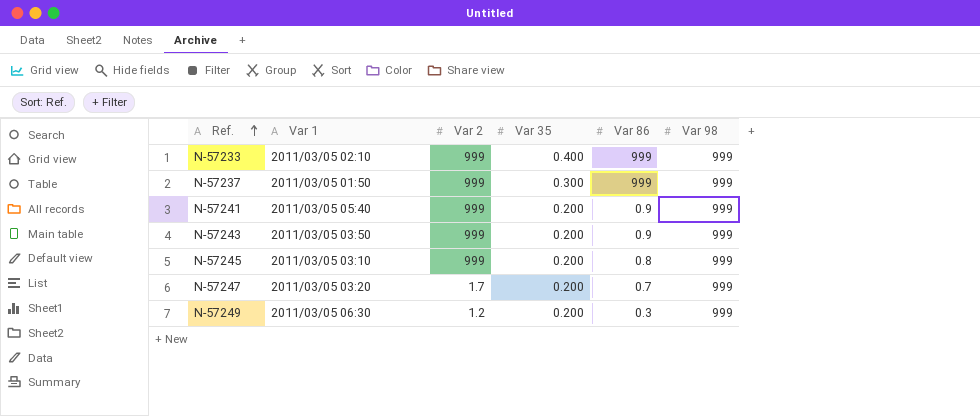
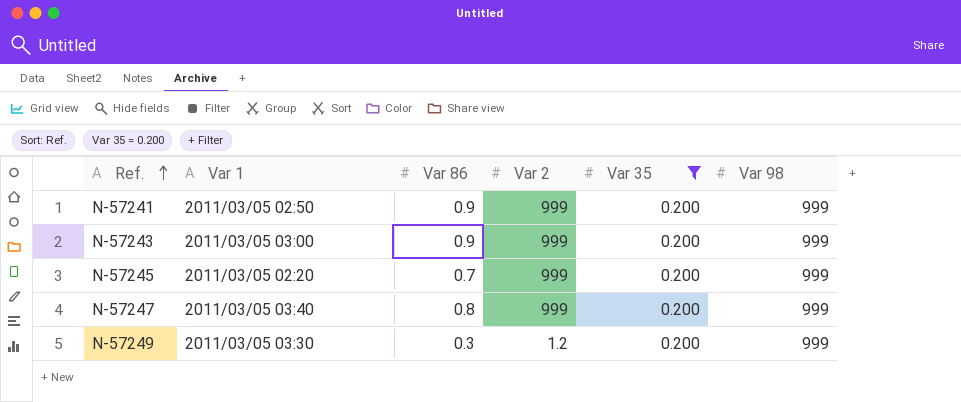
filter: none -> Var 35 = 0.200
column Var 86 | position: 5 -> 3
N-57241 | Var 1: 2011/03/05 05:40 -> 2011/03/05 02:50
N-57243 | Var 1: 2011/03/05 03:50 -> 2011/03/05 03:00
N-57245 | Var 1: 2011/03/05 03:10 -> 2011/03/05 02:20
N-57245 | Var 86: 0.8 -> 0.7
N-57247 | Var 1: 2011/03/05 03:20 -> 2011/03/05 03:40
N-57247 | Var 86: 0.7 -> 0.8
N-57247 | Var 2: 1.7 -> 999
N-57249 | Var 1: 2011/03/05 06:30 -> 2011/03/05 03:30

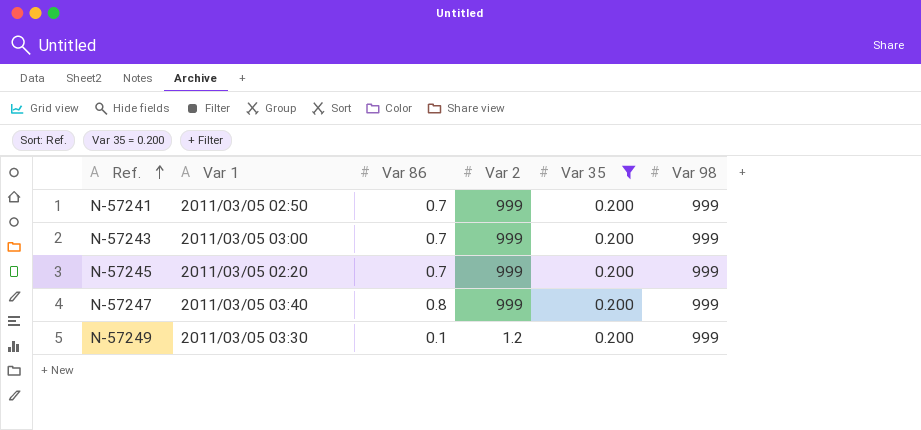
N-57241 | Var 86: 0.9 -> 0.7
N-57243 | Var 86: 0.9 -> 0.7
N-57249 | Var 86: 0.3 -> 0.1

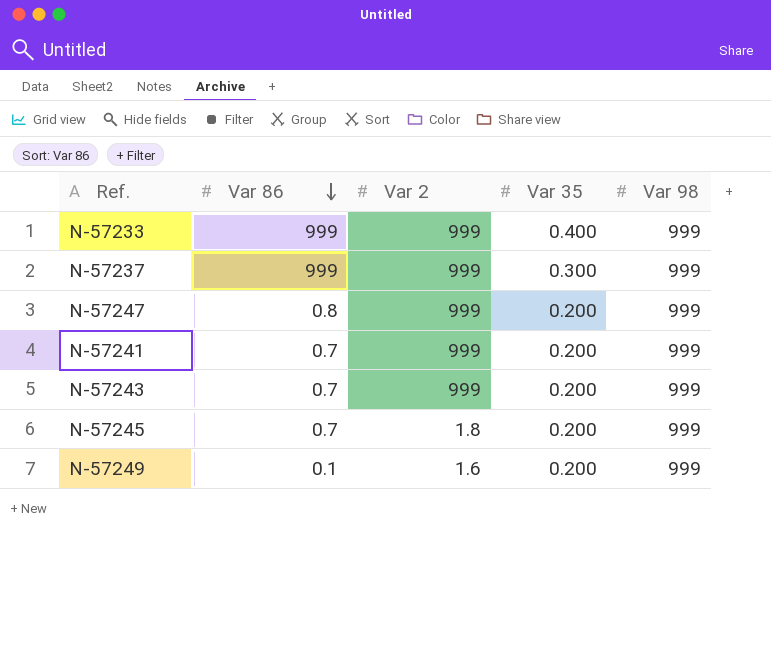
filter: Var 35 = 0.200 -> none
row order: Ref. ascending -> Var 86 descending
column Var 1 | position: 2 -> none
N-57245 | Var 2: 999 -> 1.8
N-57249 | Var 2: 1.2 -> 1.6

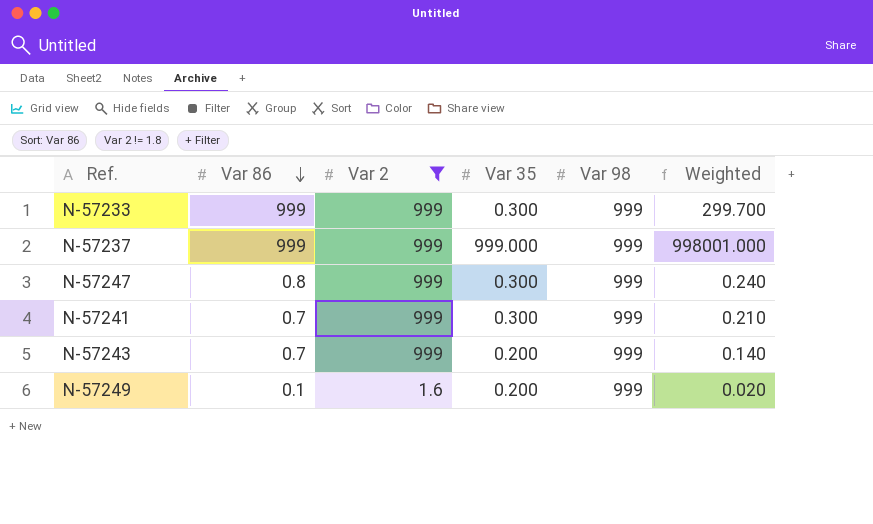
filter: none -> Var 2 != 1.8
column Weighted | formula: none -> [Var 86] * [Var 35]
N-57233 | Var 35: 0.400 -> 0.300
N-57237 | Var 35: 0.300 -> 999.000
N-57247 | Var 35: 0.200 -> 0.300
N-57241 | Var 35: 0.200 -> 0.300

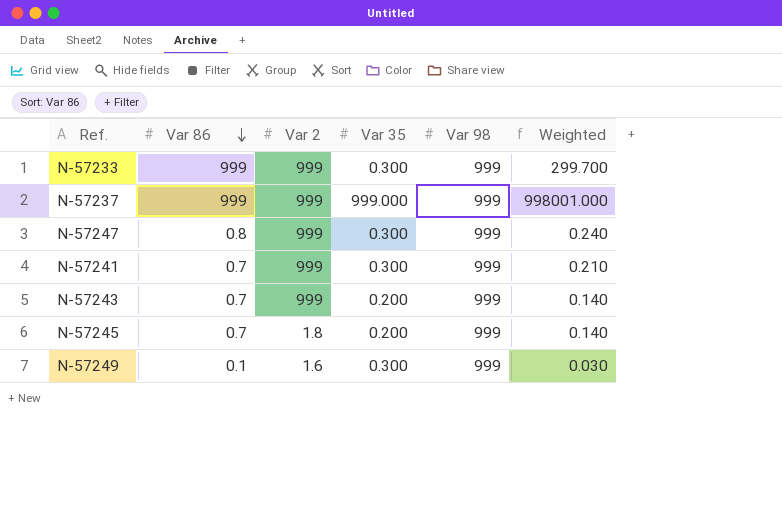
filter: Var 2 != 1.8 -> none
N-57249 | Var 35: 0.200 -> 0.300
N-57249 | Weighted: 0.020 -> 0.030

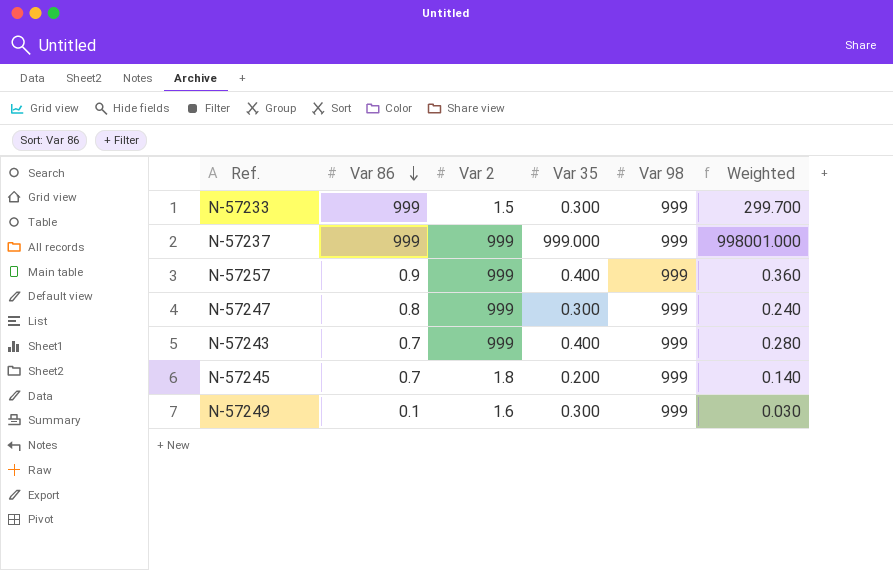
row N-57241: 0.7 | 999 | 0.300 | 999 | 0.210 -> none
N-57233 | Var 2: 999 -> 1.5
row N-57257: none -> 0.9 | 999 | 0.400 | 999 | 0.360
N-57243 | Var 35: 0.200 -> 0.400
N-57243 | Weighted: 0.140 -> 0.280

